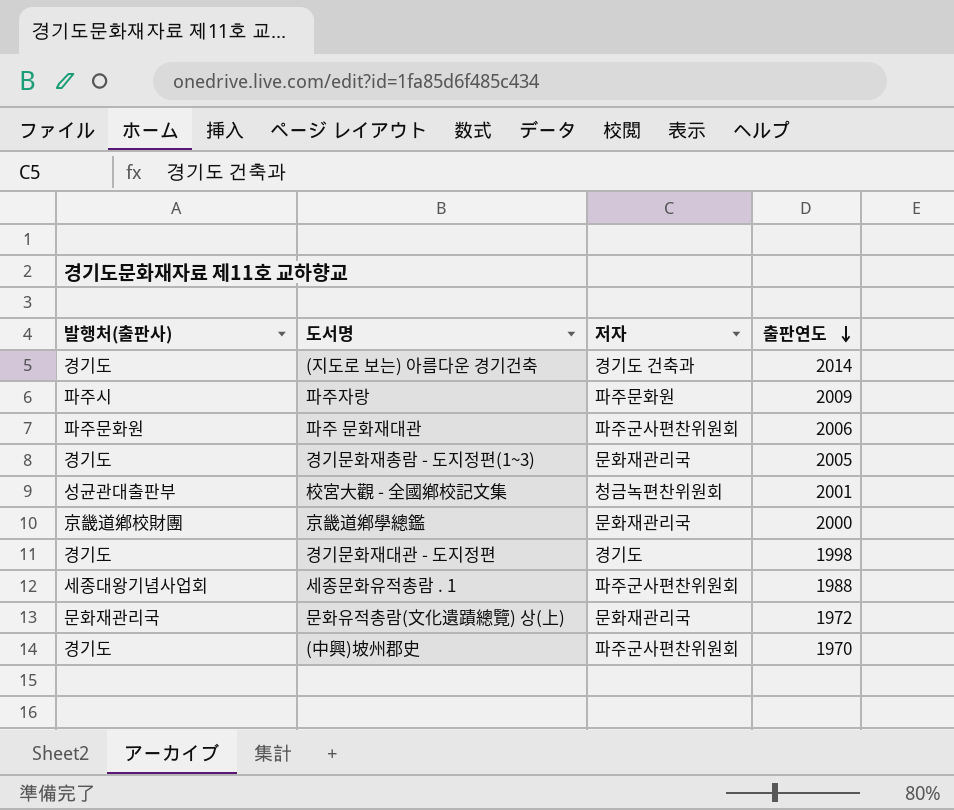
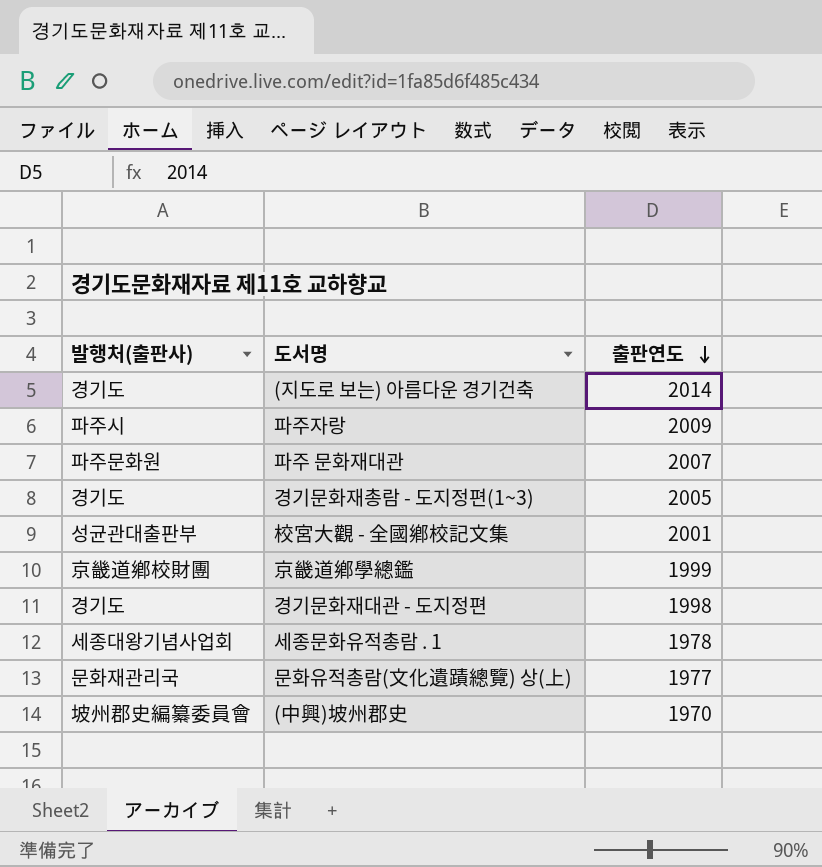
column 저자 | position: 3 -> none
파주 문화재대관 | 출판연도: 2006 -> 2007
京畿道鄕學總鑑 | 출판연도: 2000 -> 1999
세종문화유적총람 . 1 | 출판연도: 1988 -> 1978
문화유적총람(文化遺蹟總覽) 상(上) | 출판연도: 1972 -> 1977
(中興)坡州郡史 | 발행처(출판사): 경기도 -> 坡州郡史編纂委員會

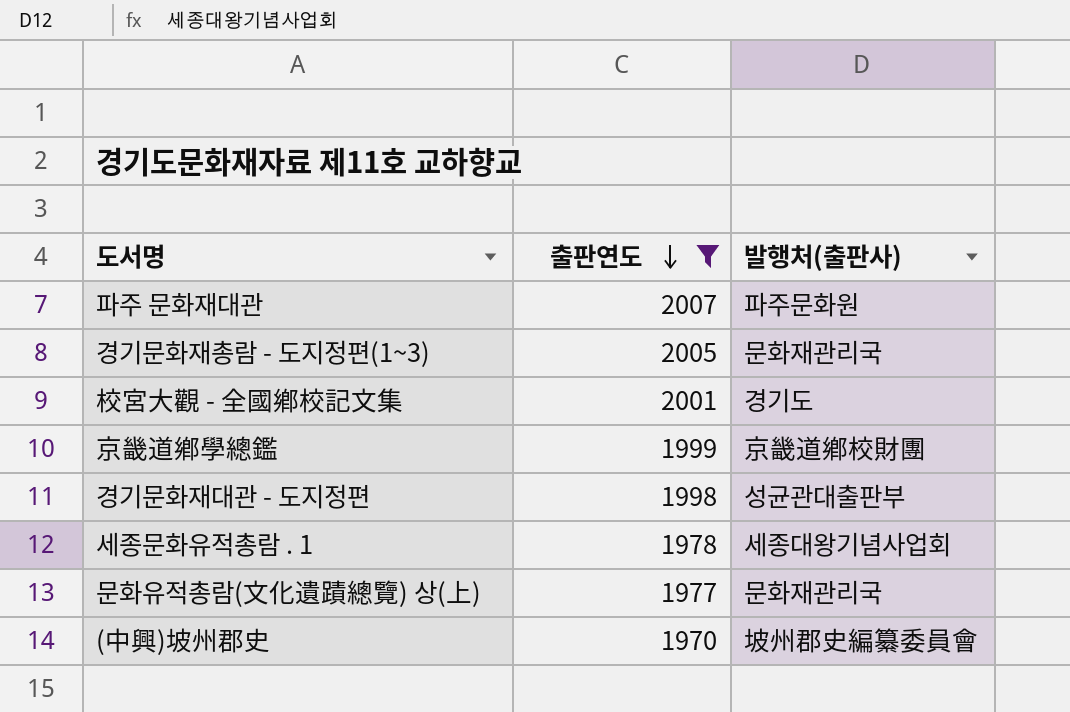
filter: none -> 출판연도 <= 2007
column 발행처(출판사) | position: 1 -> 3
경기문화재총람 - 도지정편(1~3) | 발행처(출판사): 경기도 -> 문화재관리국
校宮大觀 - 全國鄕校記文集 | 발행처(출판사): 성균관대출판부 -> 경기도
경기문화재대관 - 도지정편 | 발행처(출판사): 경기도 -> 성균관대출판부

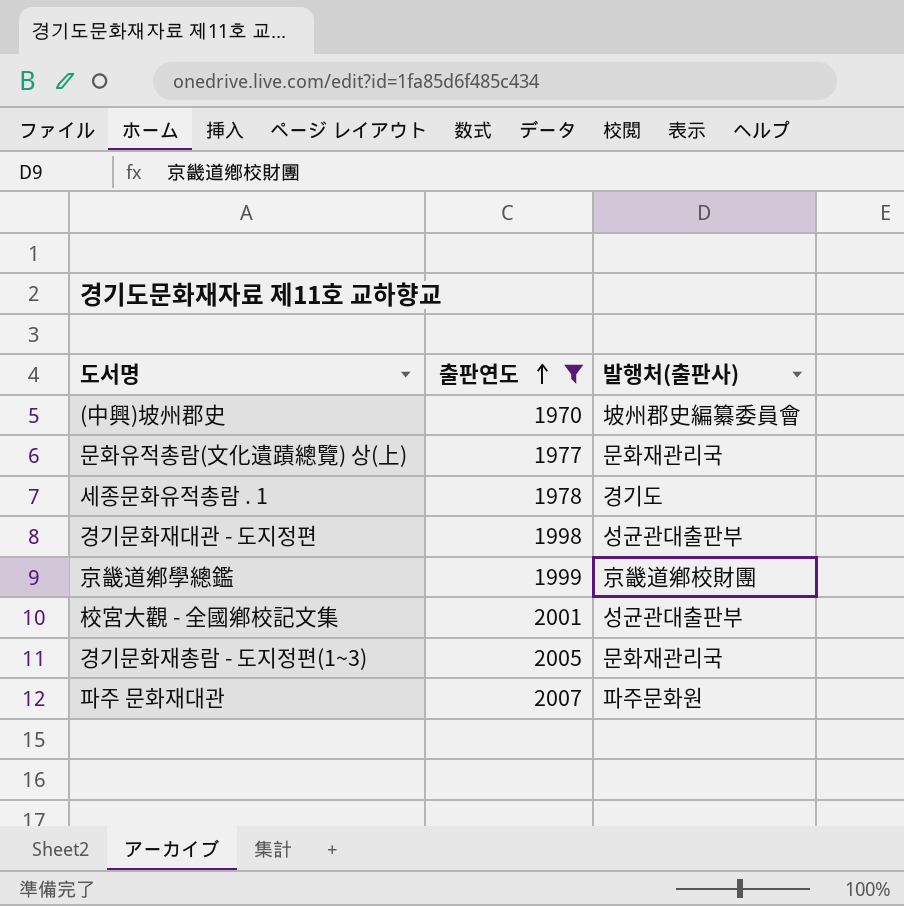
row order: 출판연도 descending -> 출판연도 ascending
세종문화유적총람 . 1 | 발행처(출판사): 세종대왕기념사업회 -> 경기도
校宮大觀 - 全國鄕校記文集 | 발행처(출판사): 경기도 -> 성균관대출판부

